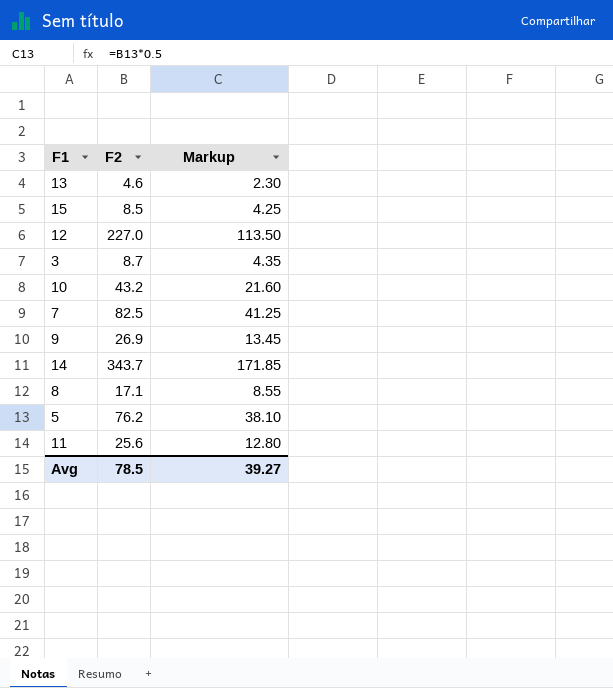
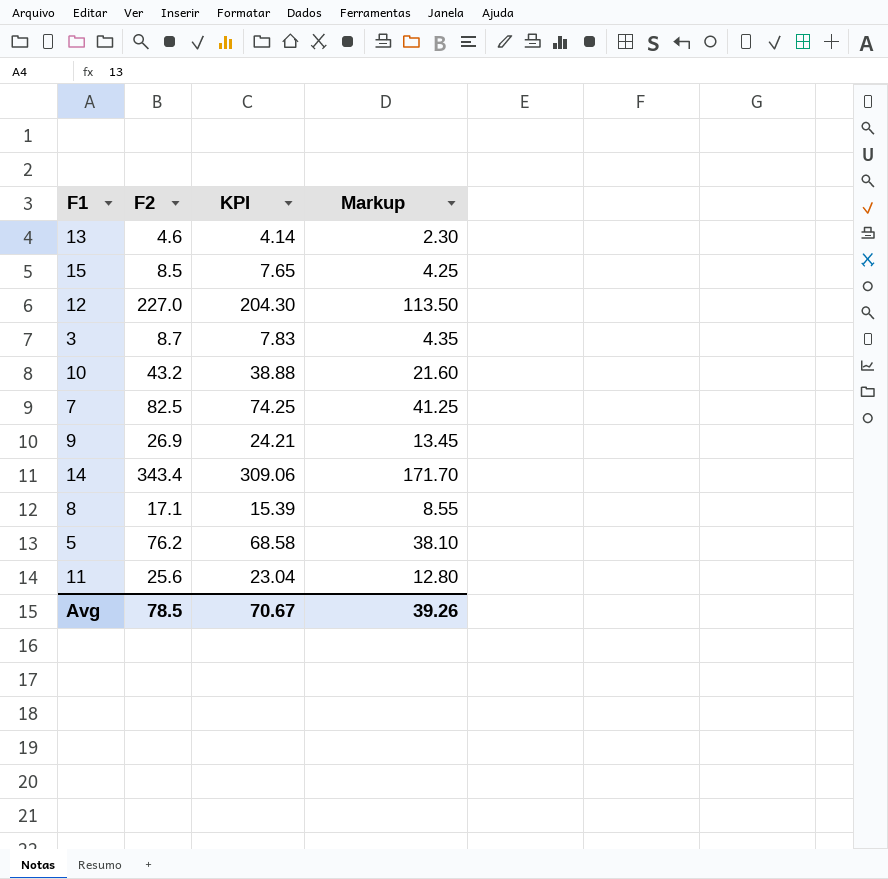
column KPI | formula: none -> [F2] * 0.9
14 | F2: 343.7 -> 343.4
14 | Markup: 171.85 -> 171.70
Avg | Markup: 39.27 -> 39.26

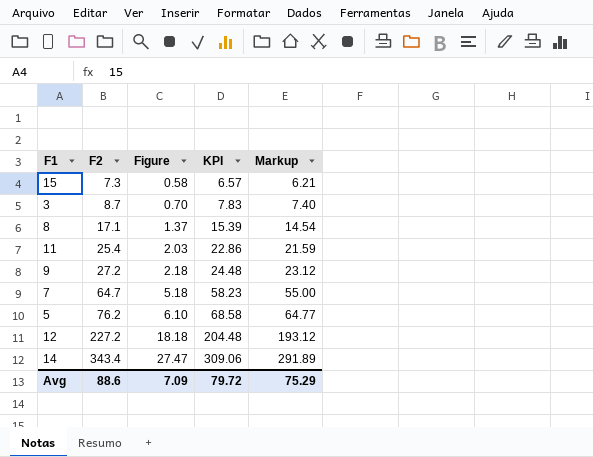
row order: none -> F2 ascending
column Figure | formula: none -> [F2] * 0.08
column Markup | formula: [F2] * 0.5 -> [F2] * 0.85
row 13: 4.6 | 4.14 | 2.30 -> none
row 10: 43.2 | 38.88 | 21.60 -> none
15 | F2: 8.5 -> 7.3
15 | KPI: 7.65 -> 6.57
11 | F2: 25.6 -> 25.4
11 | KPI: 23.04 -> 22.86
9 | F2: 26.9 -> 27.2
9 | KPI: 24.21 -> 24.48
7 | F2: 82.5 -> 64.7
7 | KPI: 74.25 -> 58.23
12 | F2: 227.0 -> 227.2
12 | KPI: 204.30 -> 204.48
Avg | F2: 78.5 -> 88.6
Avg | KPI: 70.67 -> 79.72
Avg | Markup: 39.26 -> 75.29

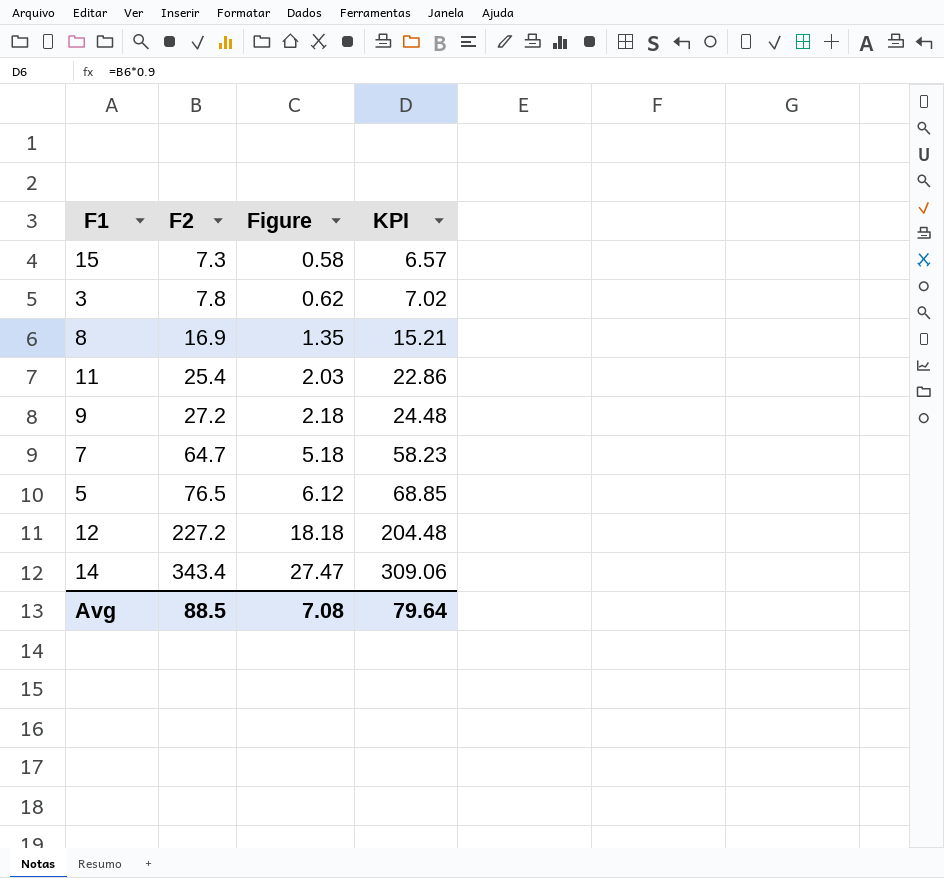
column Markup | formula: [F2] * 0.85 -> none
3 | F2: 8.7 -> 7.8
3 | Figure: 0.70 -> 0.62
3 | KPI: 7.83 -> 7.02
8 | F2: 17.1 -> 16.9
8 | Figure: 1.37 -> 1.35
8 | KPI: 15.39 -> 15.21
5 | F2: 76.2 -> 76.5
5 | Figure: 6.10 -> 6.12
5 | KPI: 68.58 -> 68.85
Avg | F2: 88.6 -> 88.5
Avg | Figure: 7.09 -> 7.08
Avg | KPI: 79.72 -> 79.64

